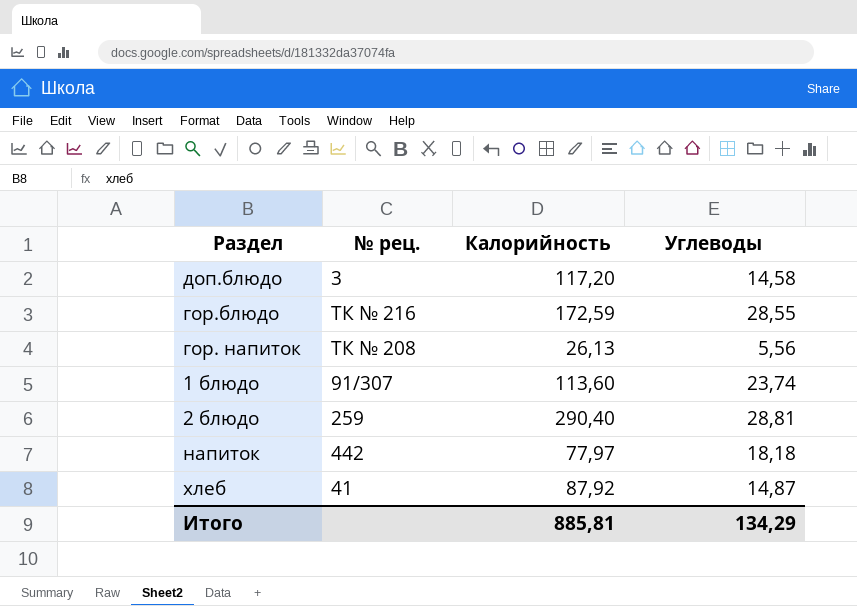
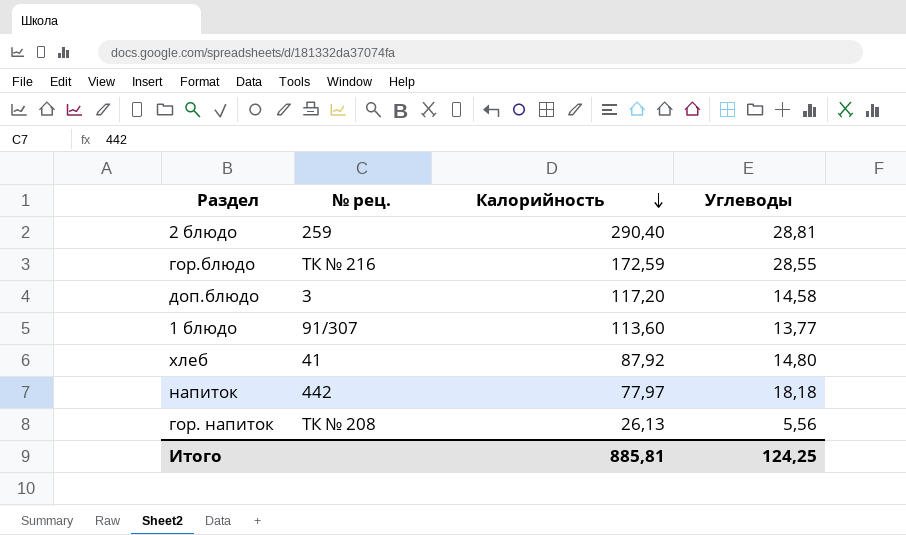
row order: none -> Калорийность descending
1 блюдо | Углеводы: 23,74 -> 13,77
хлеб | Углеводы: 14,87 -> 14,80
Итого | Углеводы: 134,29 -> 124,25

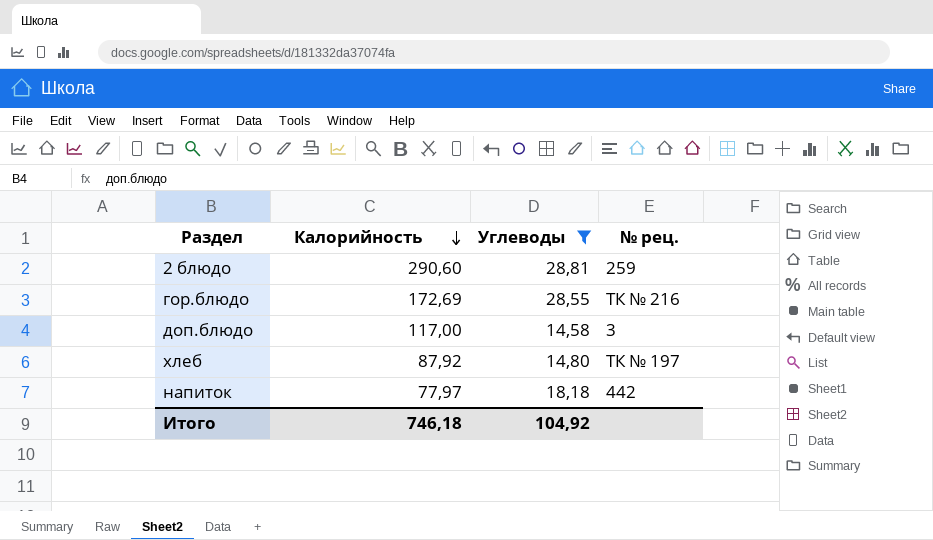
filter: none -> Углеводы >= 14,58
column № рец. | position: 2 -> 4
2 блюдо | Калорийность: 290,40 -> 290,60
гор.блюдо | Калорийность: 172,59 -> 172,69
доп.блюдо | Калорийность: 117,20 -> 117,00
хлеб | № рец.: 41 -> ТК № 197
Итого | Калорийность: 885,81 -> 746,18
Итого | Углеводы: 124,25 -> 104,92

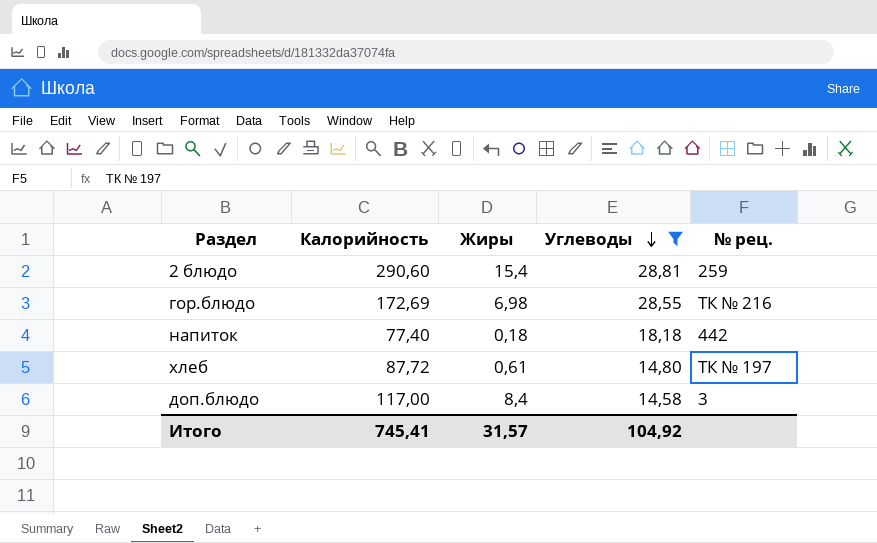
row order: Калорийность descending -> Углеводы descending
column Жиры | position: none -> 3
напиток | Калорийность: 77,97 -> 77,40
хлеб | Калорийность: 87,92 -> 87,72
Итого | Калорийность: 746,18 -> 745,41

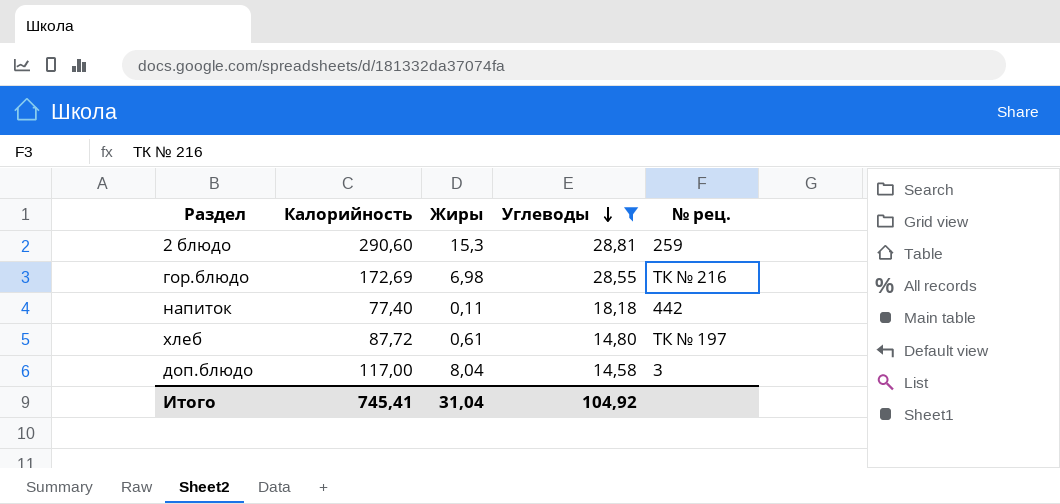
2 блюдо | Жиры: 15,4 -> 15,3
напиток | Жиры: 0,18 -> 0,11
доп.блюдо | Жиры: 8,4 -> 8,04
Итого | Жиры: 31,57 -> 31,04

